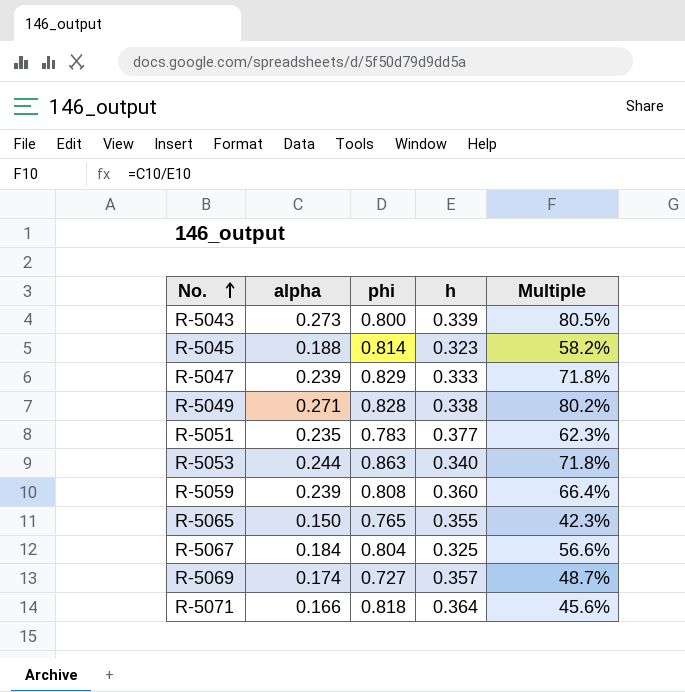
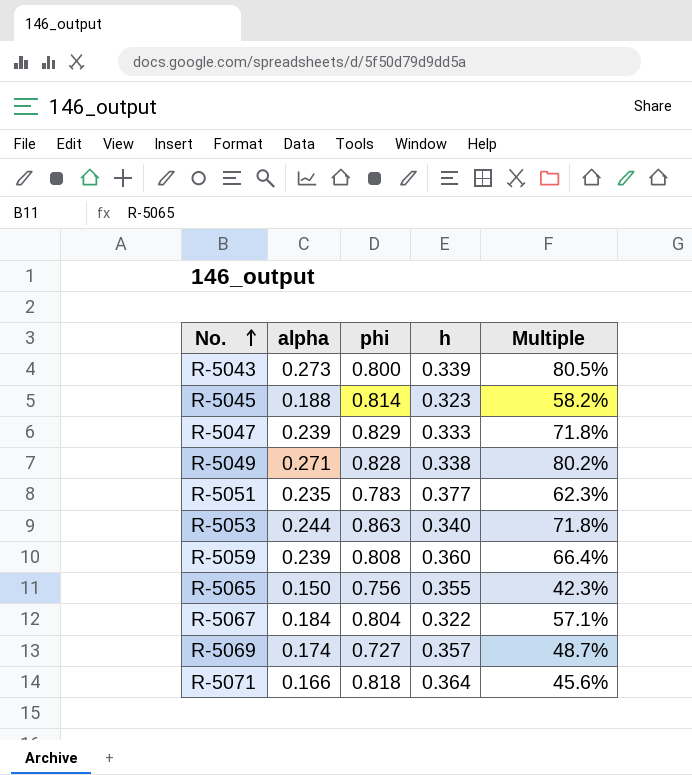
R-5065 | phi: 0.765 -> 0.756
R-5067 | h: 0.325 -> 0.322
R-5067 | Multiple: 56.6% -> 57.1%

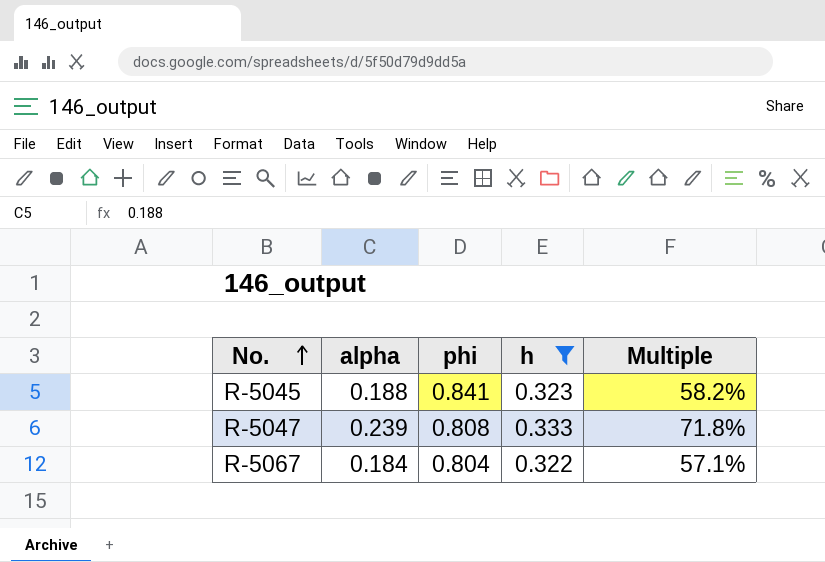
filter: none -> h <= 0.333
R-5045 | phi: 0.814 -> 0.841
R-5047 | phi: 0.829 -> 0.808

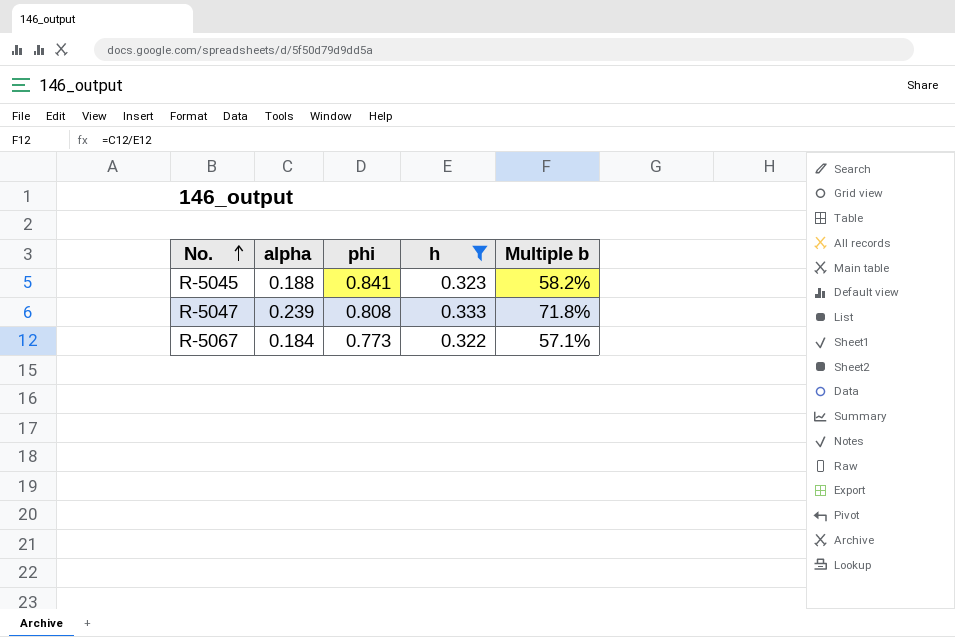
column name: Multiple -> Multiple b
R-5067 | phi: 0.804 -> 0.773

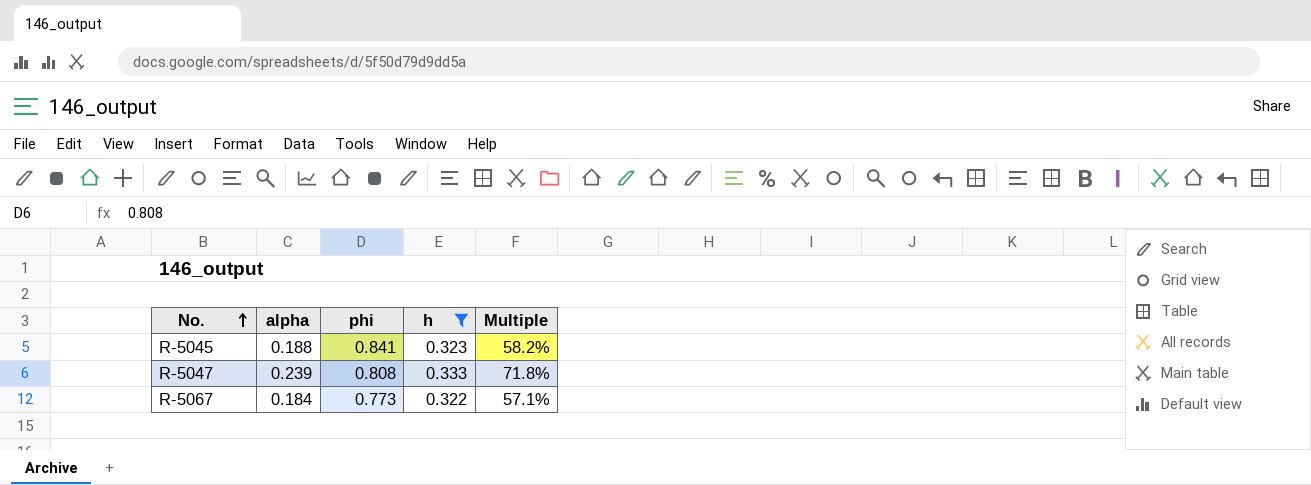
column name: Multiple b -> Multiple

